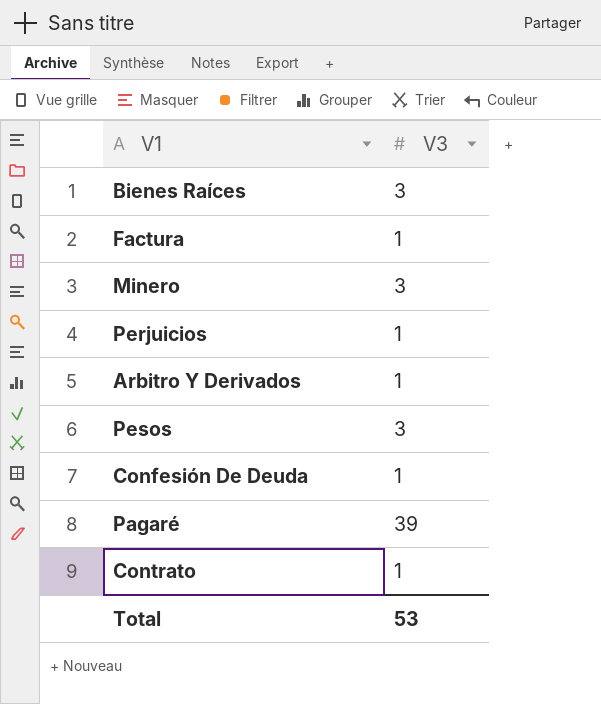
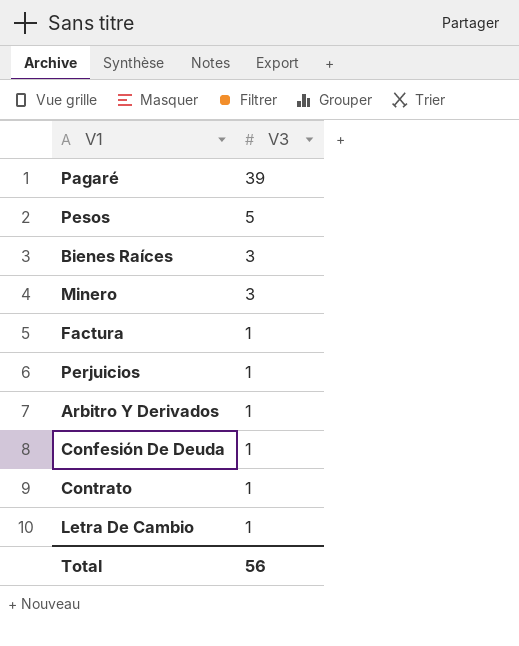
row order: none -> V3 descending
Pesos | V3: 3 -> 5
row Letra De Cambio: none -> 1
Total | V3: 53 -> 56

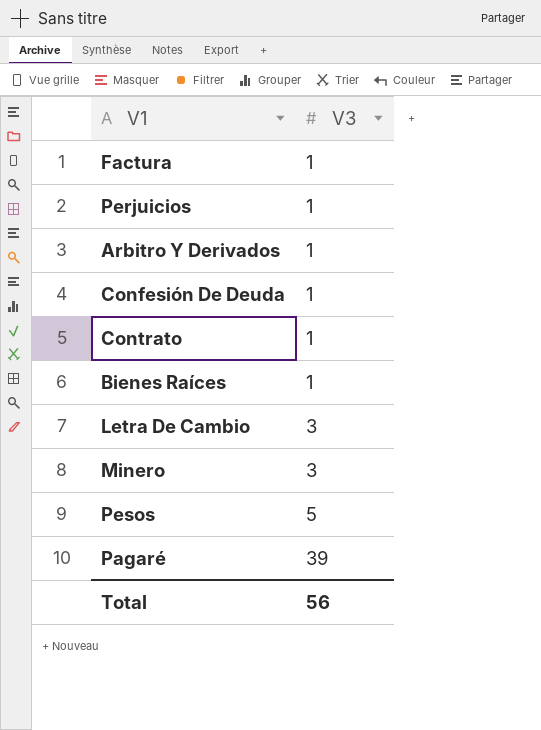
row order: V3 descending -> V3 ascending
Bienes Raíces | V3: 3 -> 1
Letra De Cambio | V3: 1 -> 3

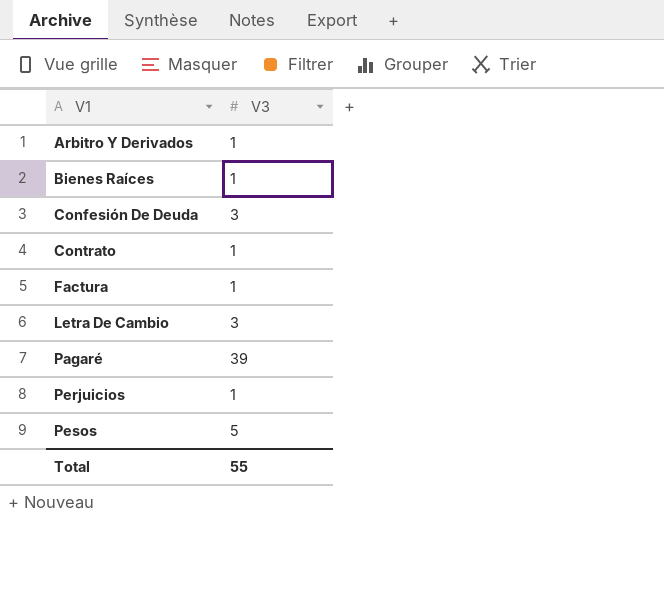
row order: V3 ascending -> V1 ascending
row Minero: 3 -> none
Confesión De Deuda | V3: 1 -> 3
Total | V3: 56 -> 55

